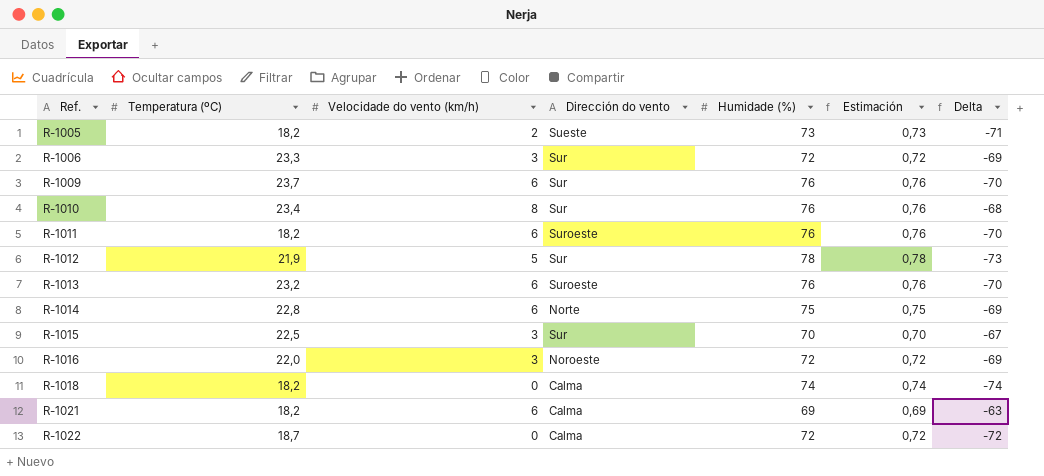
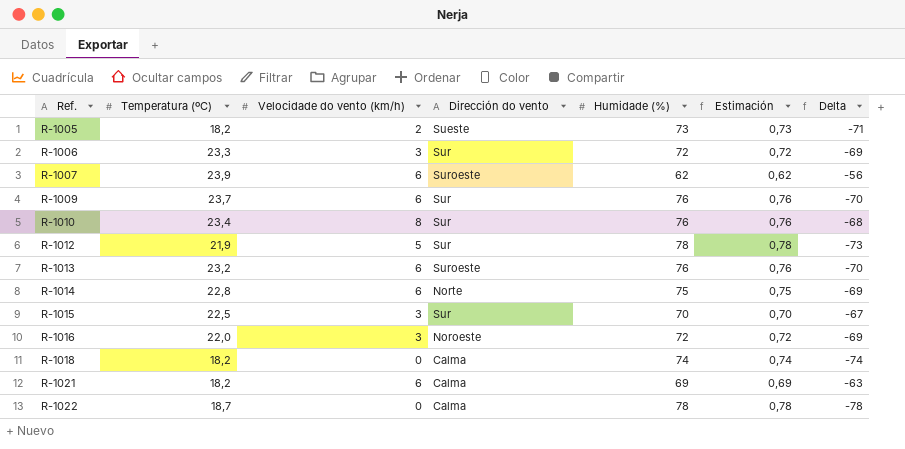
row R-1011: 18,2 | 6 | Suroeste | 76 | 0,76 | -70 -> none
row R-1007: none -> 23,9 | 6 | Suroeste | 62 | 0,62 | -56
R-1022 | Humidade (%): 72 -> 78
R-1022 | Estimación: 0,72 -> 0,78
R-1022 | Delta: -72 -> -78

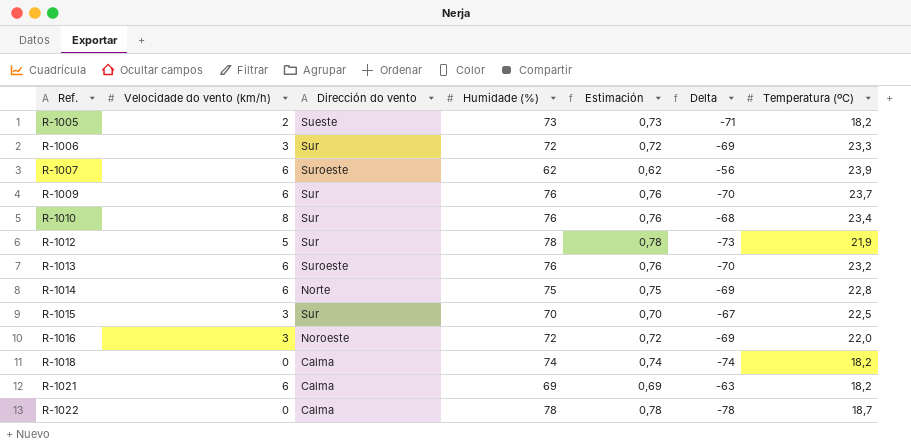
column Temperatura (ºC) | position: 2 -> 7

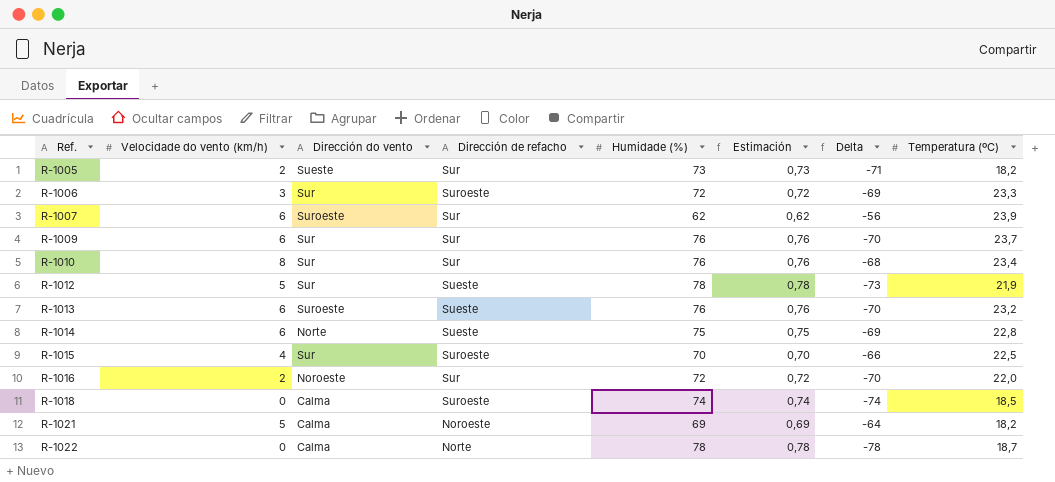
column Dirección de refacho | position: none -> 4
R-1015 | Velocidade do vento (km/h): 3 -> 4
R-1015 | Delta: -67 -> -66
R-1016 | Velocidade do vento (km/h): 3 -> 2
R-1016 | Delta: -69 -> -70
R-1018 | Temperatura (ºC): 18,2 -> 18,5
R-1021 | Velocidade do vento (km/h): 6 -> 5
R-1021 | Delta: -63 -> -64

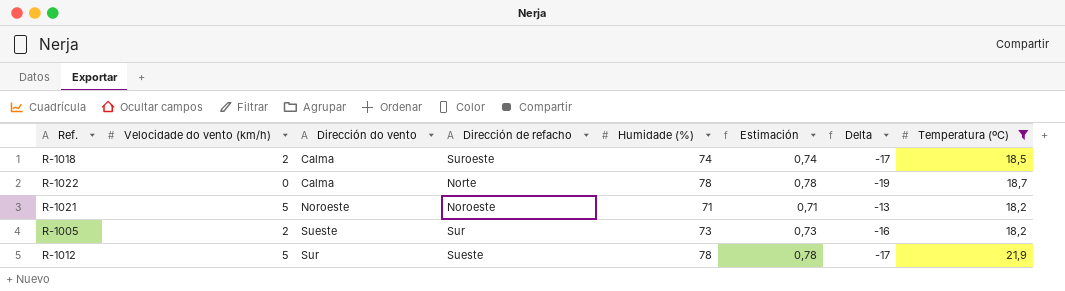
filter: none -> Temperatura (ºC) <= 21,9
row order: Ref. ascending -> Dirección do vento ascending
column Delta | formula: [Velocidade do vento (km/h)] - [Humidade (%)] -> [Velocidade do vento (km/h)] - [Temperatura (ºC)]
R-1018 | Velocidade do vento (km/h): 0 -> 2
R-1021 | Dirección do vento: Calma -> Noroeste
R-1021 | Humidade (%): 69 -> 71
R-1021 | Estimación: 0,69 -> 0,71

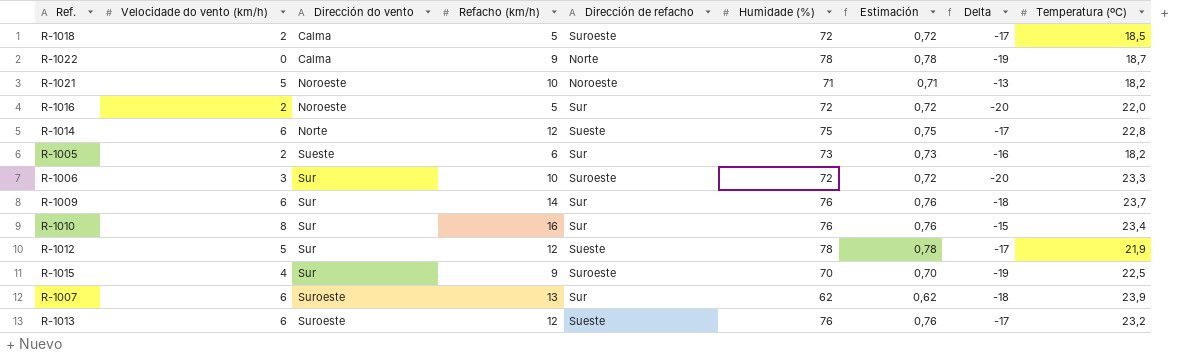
filter: Temperatura (ºC) <= 21,9 -> none
column Refacho (km/h) | position: none -> 4
R-1018 | Humidade (%): 74 -> 72
R-1018 | Estimación: 0,74 -> 0,72

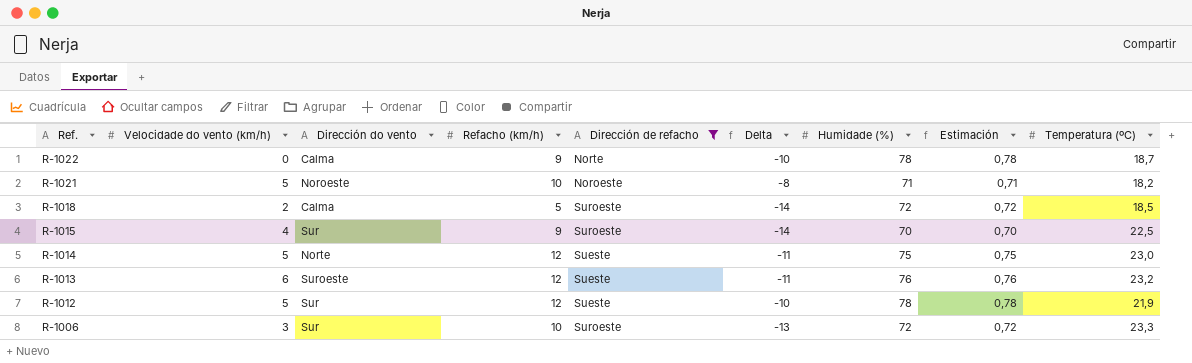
filter: none -> Dirección de refacho != Sur
row order: Dirección do vento ascending -> Ref. descending
column Delta | formula: [Velocidade do vento (km/h)] - [Temperatura (ºC)] -> [Refacho (km/h)] - [Temperatura (ºC)]
column Delta | position: 8 -> 6
R-1014 | Velocidade do vento (km/h): 6 -> 5
R-1014 | Temperatura (ºC): 22,8 -> 23,0

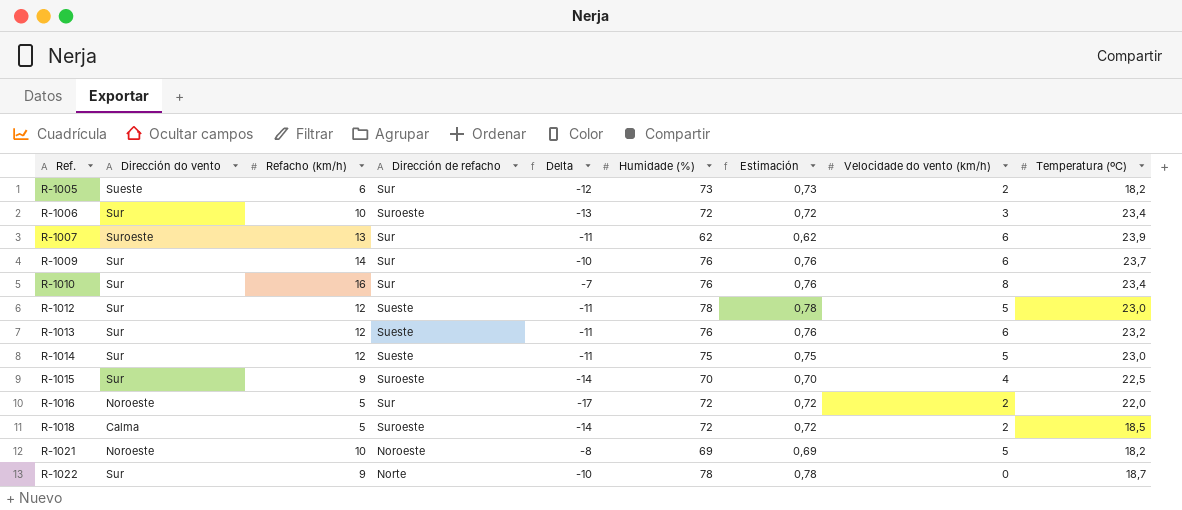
filter: Dirección de refacho != Sur -> none
row order: Ref. descending -> Ref. ascending
column Velocidade do vento (km/h) | position: 2 -> 8
R-1006 | Temperatura (ºC): 23,3 -> 23,4
R-1012 | Delta: -10 -> -11
R-1012 | Temperatura (ºC): 21,9 -> 23,0
R-1013 | Dirección do vento: Suroeste -> Sur
R-1014 | Dirección do vento: Norte -> Sur
R-1021 | Humidade (%): 71 -> 69
R-1021 | Estimación: 0,71 -> 0,69
R-1022 | Dirección do vento: Calma -> Sur

